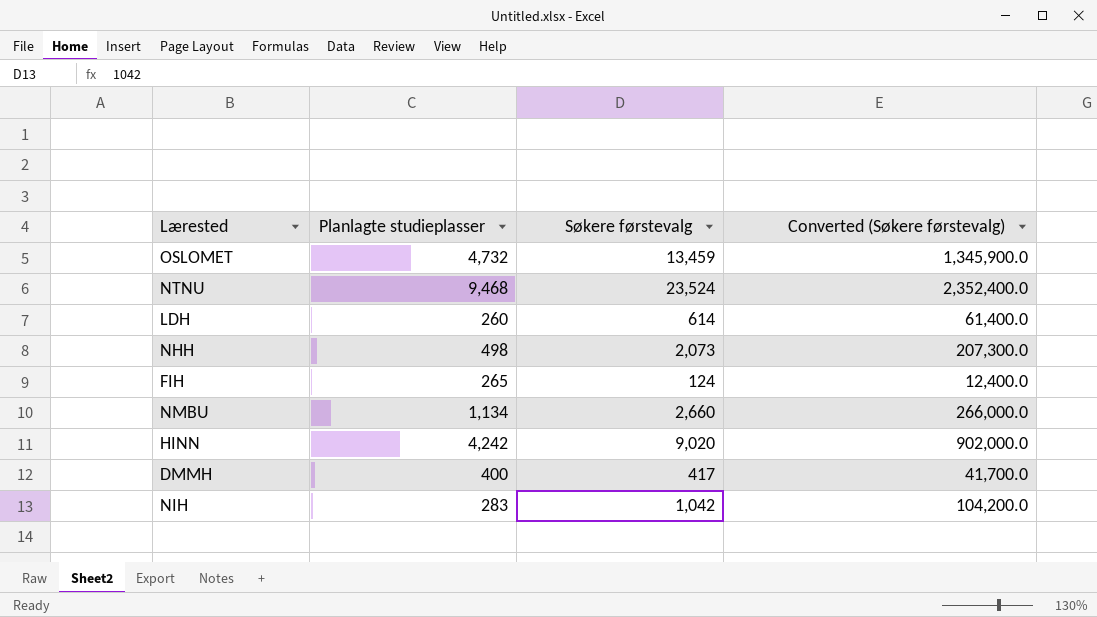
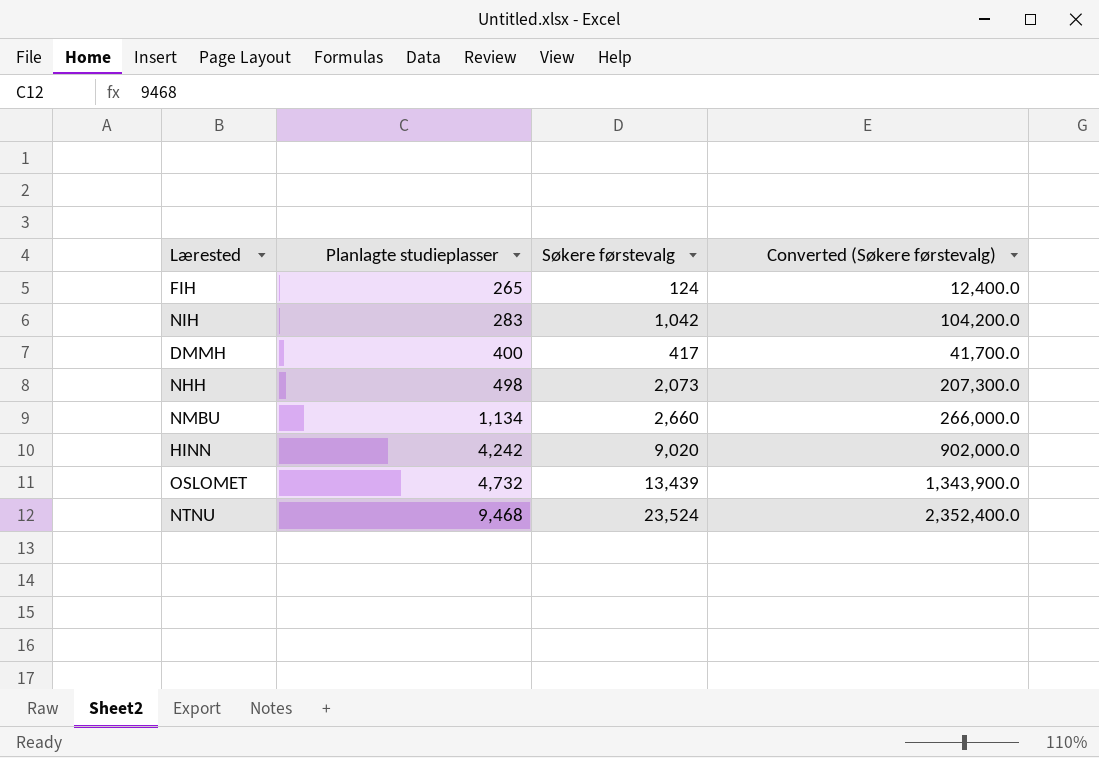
row order: none -> Planlagte studieplasser ascending
row LDH: 260 | 614 | 61,400.0 -> none
OSLOMET | Søkere førstevalg: 13,459 -> 13,439
OSLOMET | Converted (Søkere førstevalg): 1,345,900.0 -> 1,343,900.0

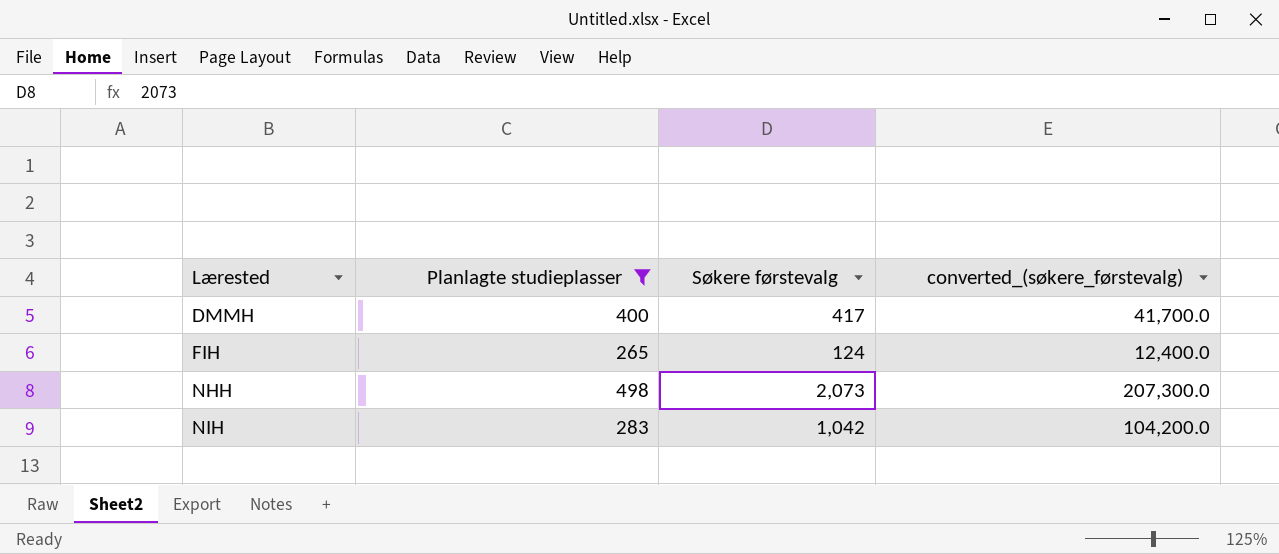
filter: none -> Planlagte studieplasser <= 498
row order: Planlagte studieplasser ascending -> Lærested ascending
column name: Converted (Søkere førstevalg) -> converted_(søkere_førstevalg)

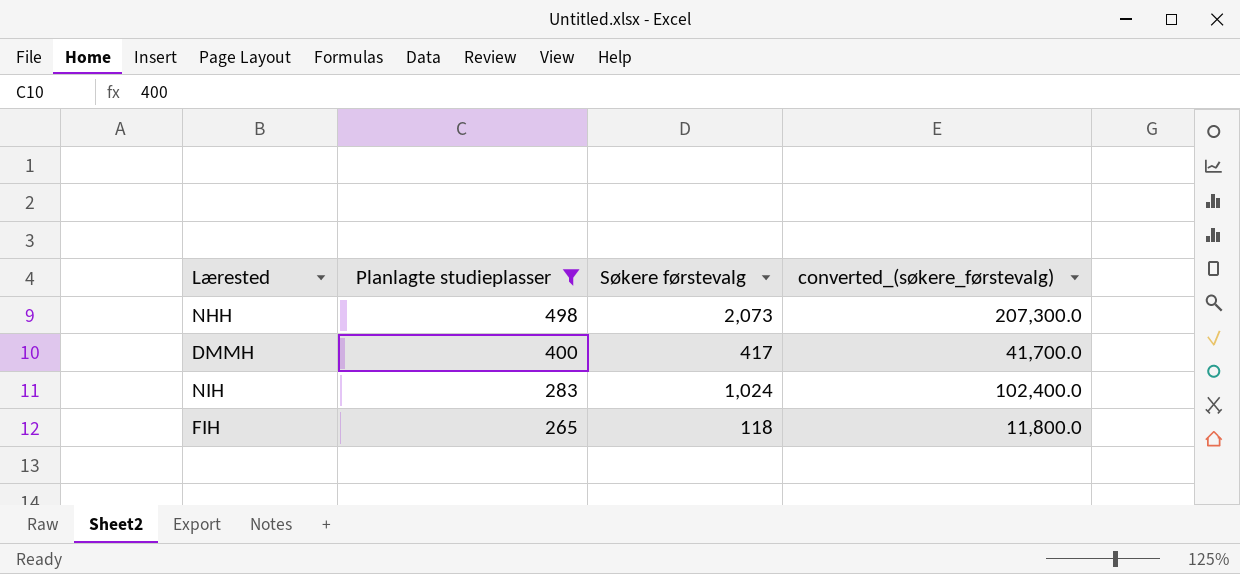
row order: Lærested ascending -> Planlagte studieplasser descending
NIH | Søkere førstevalg: 1,042 -> 1,024
NIH | converted_(søkere_førstevalg): 104,200.0 -> 102,400.0
FIH | Søkere førstevalg: 124 -> 118
FIH | converted_(søkere_førstevalg): 12,400.0 -> 11,800.0

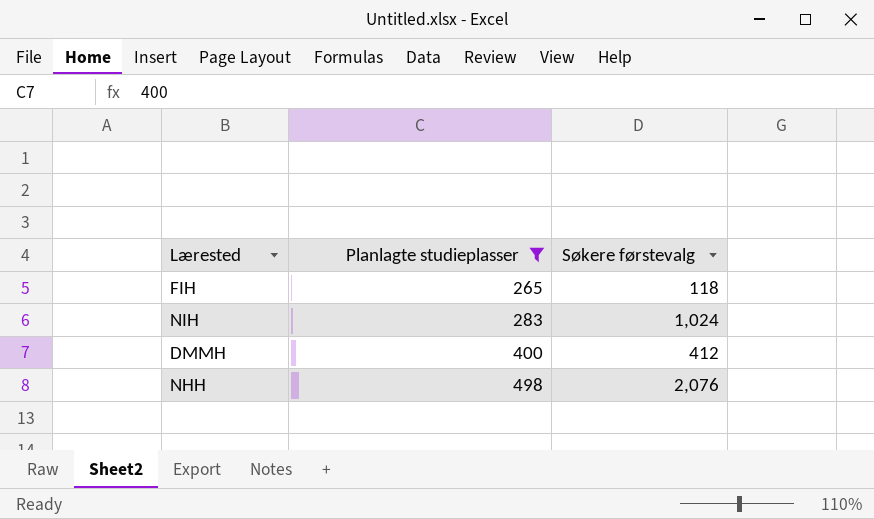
row order: Planlagte studieplasser descending -> Planlagte studieplasser ascending
column converted_(søkere_førstevalg) | formula: [Søkere førstevalg] * 100 -> none
DMMH | Søkere førstevalg: 417 -> 412
NHH | Søkere førstevalg: 2,073 -> 2,076

